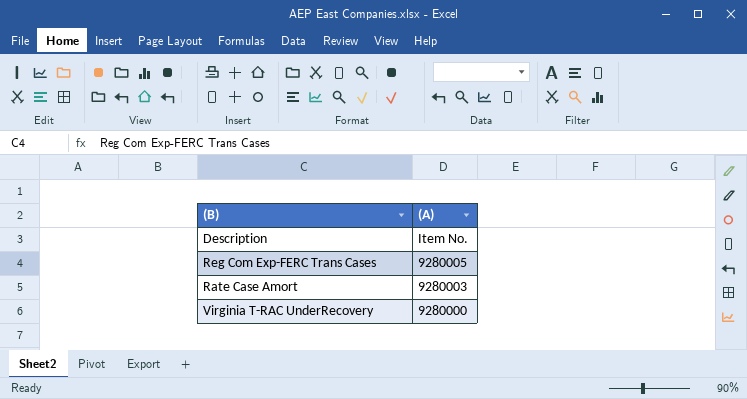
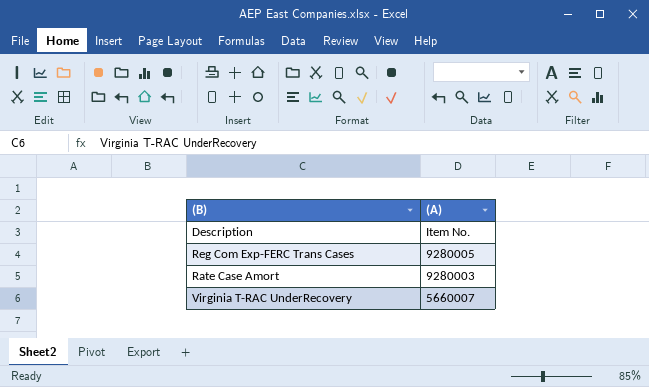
Virginia T-RAC UnderRecovery | (A): 9280000 -> 5660007

